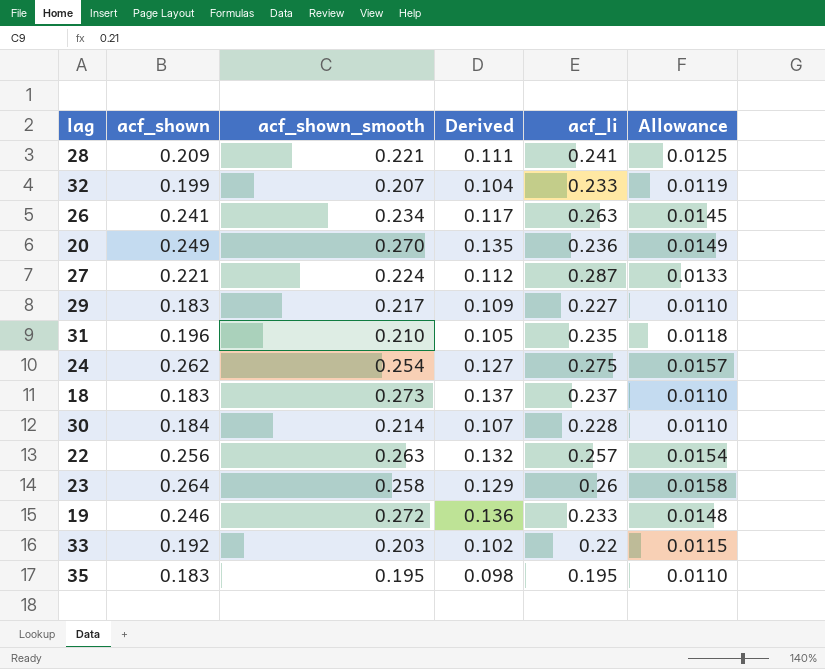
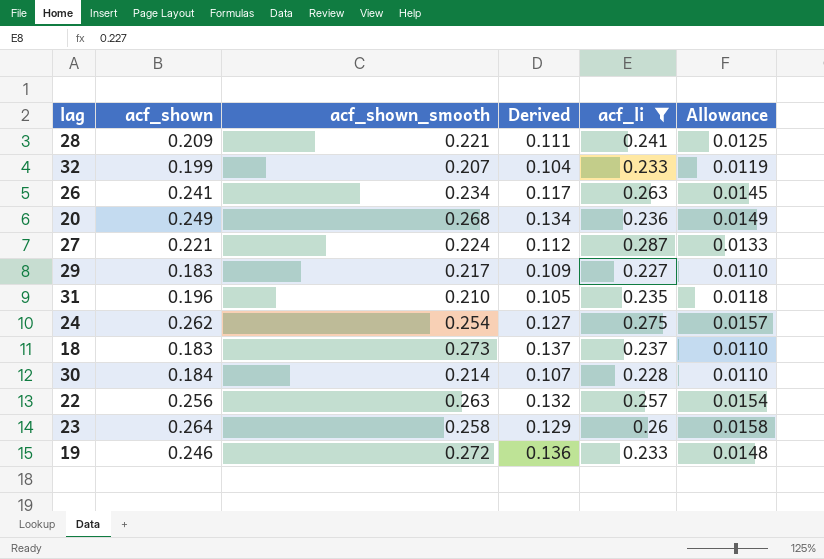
filter: none -> acf_li >= 0.227
20 | acf_shown_smooth: 0.270 -> 0.268
20 | Derived: 0.135 -> 0.134

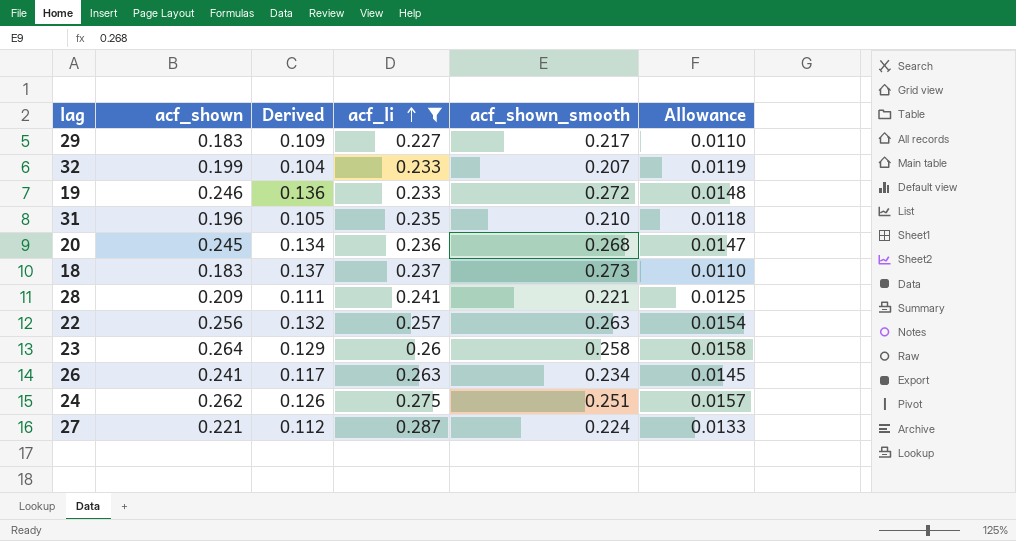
row order: none -> acf_li ascending
column acf_shown_smooth | position: 3 -> 5
row 30: 0.184 | 0.214 | 0.107 | 0.228 | 0.0110 -> none
20 | acf_shown: 0.249 -> 0.245
20 | Allowance: 0.0149 -> 0.0147
24 | Derived: 0.127 -> 0.126
24 | acf_shown_smooth: 0.254 -> 0.251

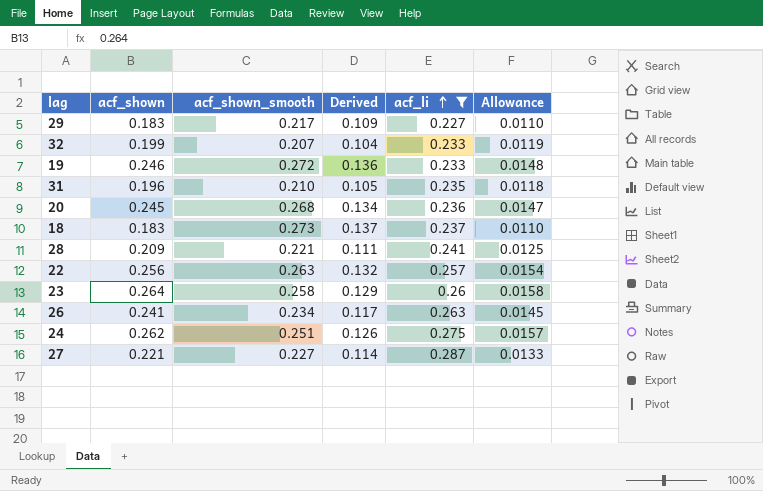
column acf_shown_smooth | position: 5 -> 3
27 | acf_shown_smooth: 0.224 -> 0.227
27 | Derived: 0.112 -> 0.114

